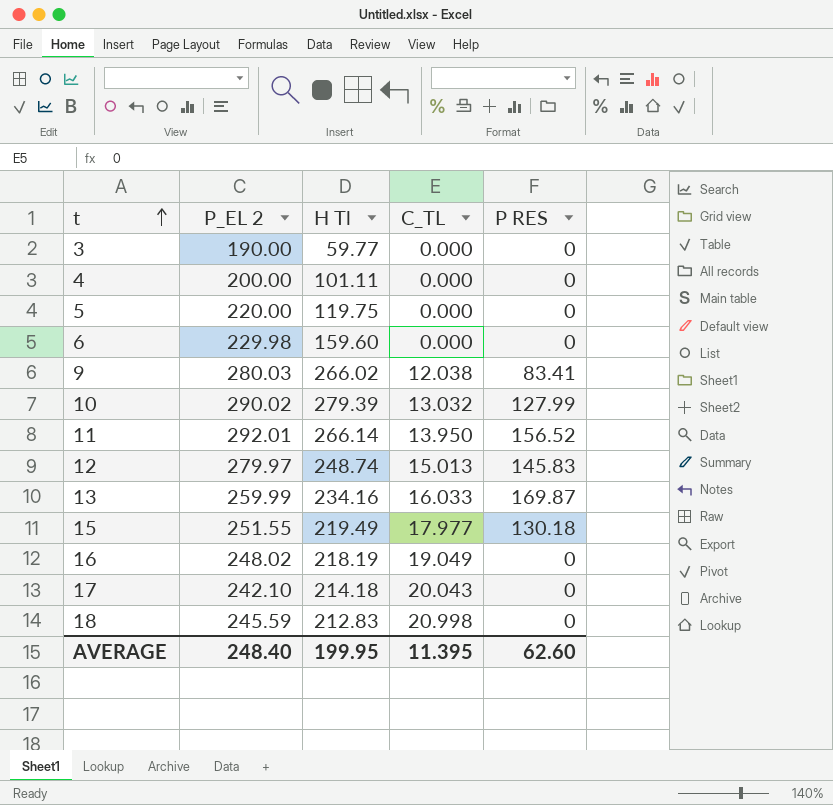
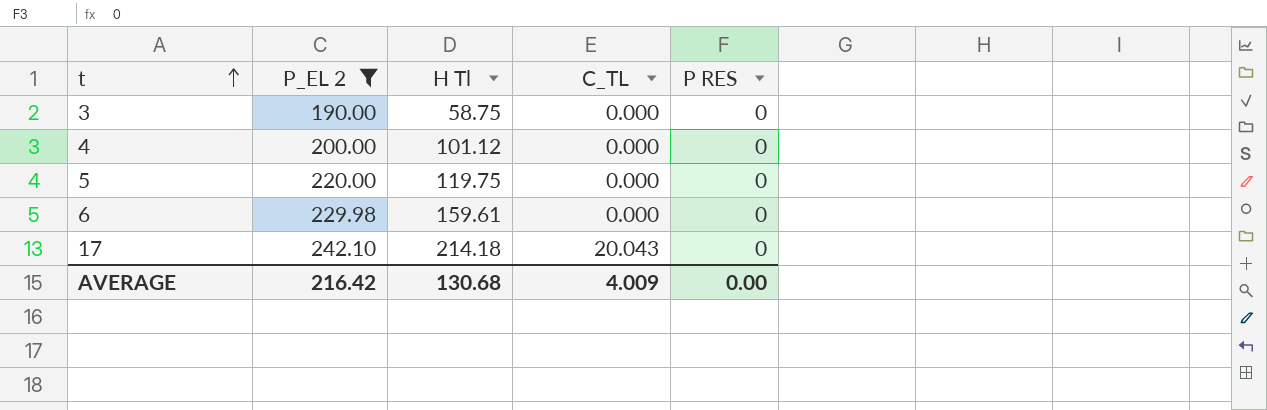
filter: none -> P_EL 2 <= 242.10
3 | H Tl: 59.77 -> 58.75
4 | H Tl: 101.11 -> 101.12
6 | H Tl: 159.60 -> 159.61
AVERAGE | P_EL 2: 248.40 -> 216.42
AVERAGE | H Tl: 199.95 -> 130.68
AVERAGE | C_TL: 11.395 -> 4.009
AVERAGE | P RES: 62.60 -> 0.00

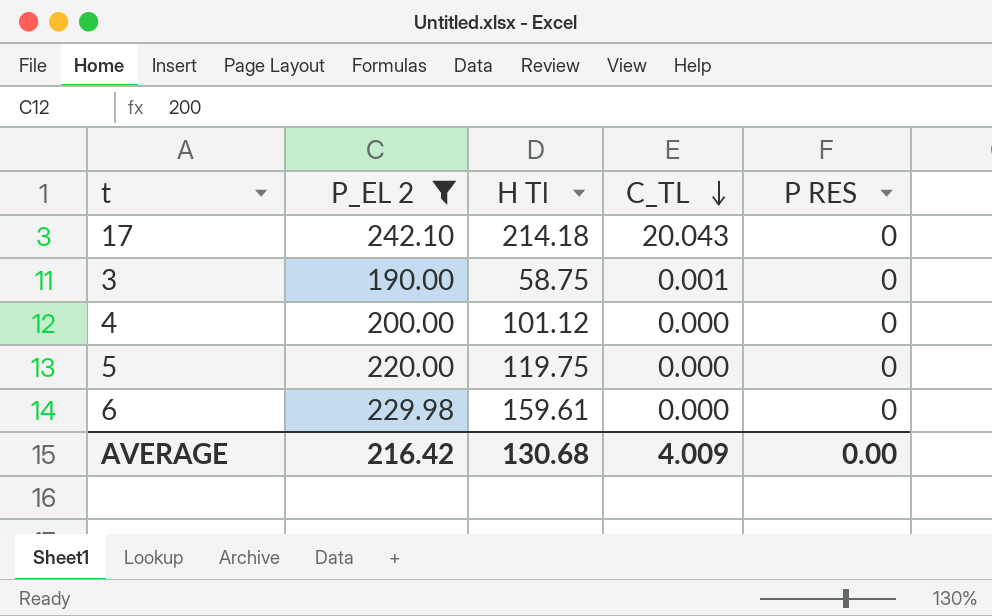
row order: t ascending -> C_TL descending
3 | C_TL: 0.000 -> 0.001

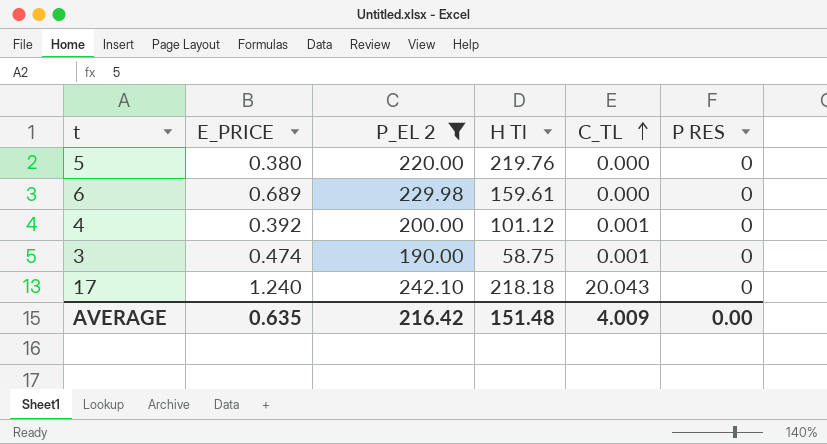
row order: C_TL descending -> C_TL ascending
column E_PRICE | position: none -> 2
5 | H Tl: 119.75 -> 219.76
4 | C_TL: 0.000 -> 0.001
17 | H Tl: 214.18 -> 218.18
AVERAGE | H Tl: 130.68 -> 151.48

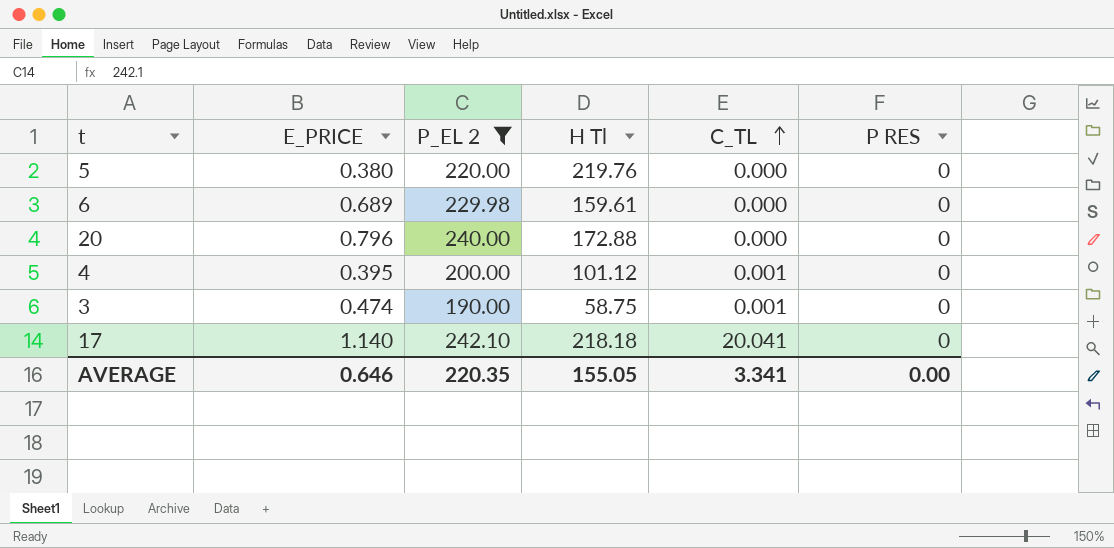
row 20: none -> 0.796 | 240.00 | 172.88 | 0.000 | 0
4 | E_PRICE: 0.392 -> 0.395
17 | E_PRICE: 1.240 -> 1.140
17 | C_TL: 20.043 -> 20.041
AVERAGE | E_PRICE: 0.635 -> 0.646
AVERAGE | P_EL 2: 216.42 -> 220.35
AVERAGE | H Tl: 151.48 -> 155.05
AVERAGE | C_TL: 4.009 -> 3.341

